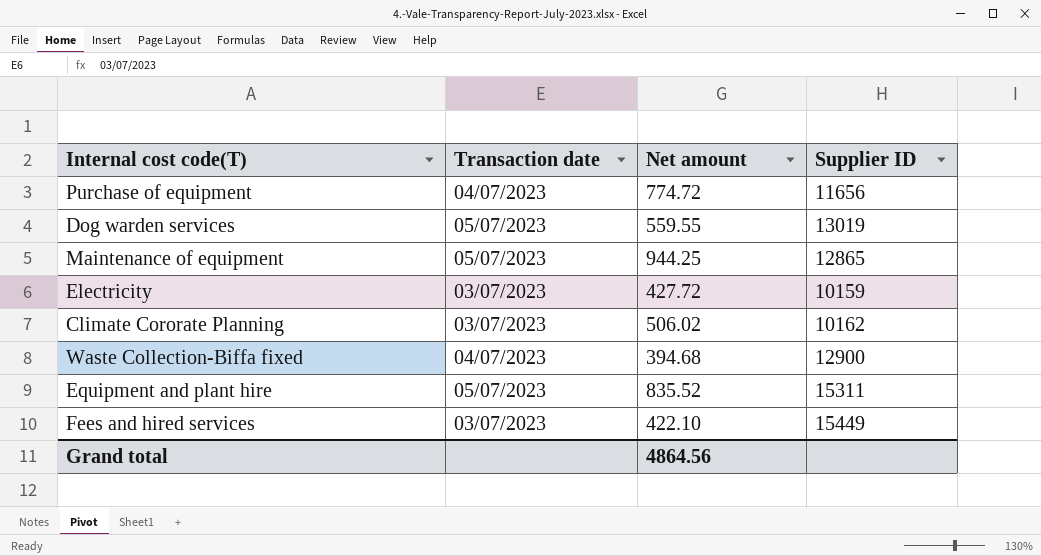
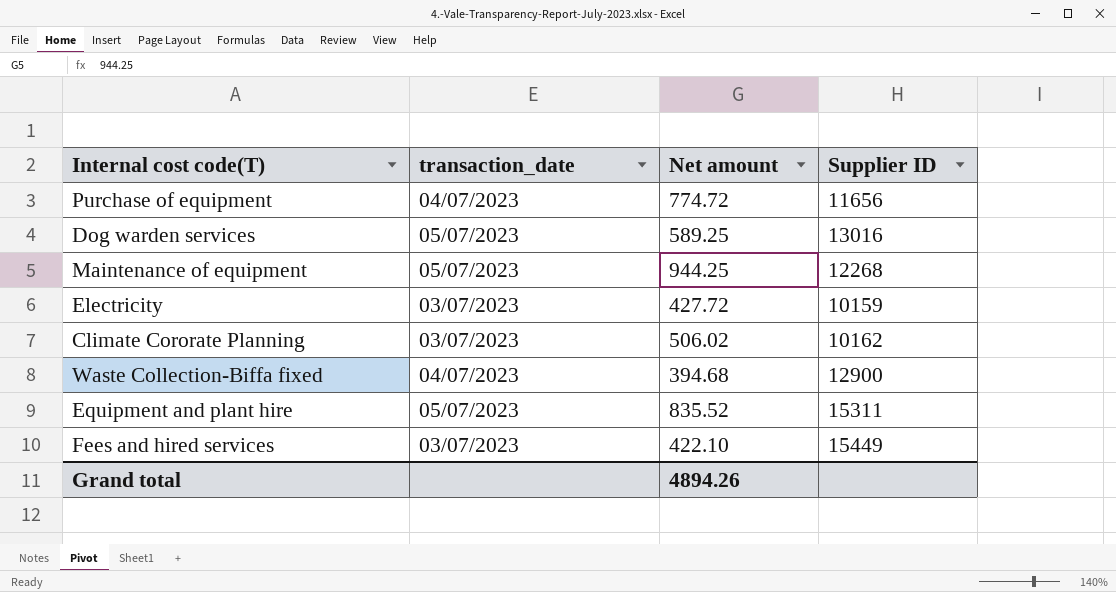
column name: Transaction date -> transaction_date
Dog warden services | Net amount: 559.55 -> 589.25
Dog warden services | Supplier ID: 13019 -> 13016
Maintenance of equipment | Supplier ID: 12865 -> 12268
Grand total | Net amount: 4864.56 -> 4894.26

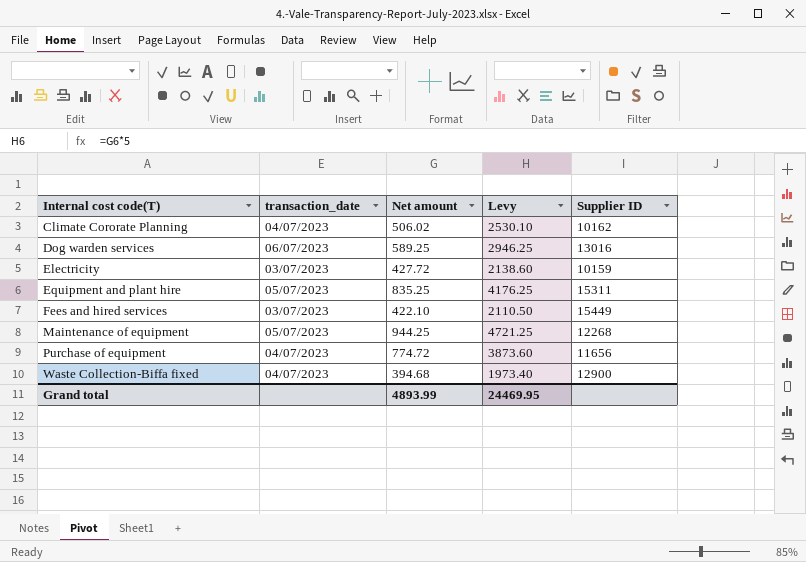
row order: none -> Internal cost code(T) ascending
column Levy | formula: none -> [Net amount] * 5
Climate Cororate Planning | transaction_date: 03/07/2023 -> 04/07/2023
Dog warden services | transaction_date: 05/07/2023 -> 06/07/2023
Equipment and plant hire | Net amount: 835.52 -> 835.25
Grand total | Net amount: 4894.26 -> 4893.99

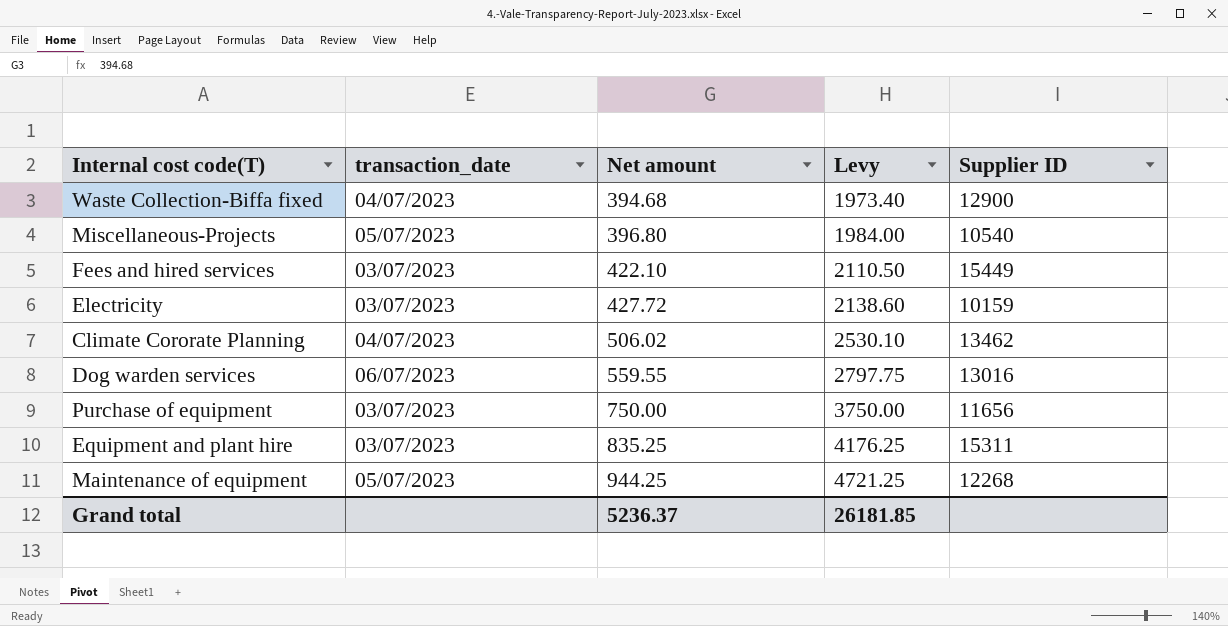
row order: Internal cost code(T) ascending -> Net amount ascending
row Miscellaneous-Projects: none -> 05/07/2023 | 396.80 | 1984.00 | 10540
Climate Cororate Planning | Supplier ID: 10162 -> 13462
Dog warden services | Net amount: 589.25 -> 559.55
Dog warden services | Levy: 2946.25 -> 2797.75
Purchase of equipment | transaction_date: 04/07/2023 -> 03/07/2023
Purchase of equipment | Net amount: 774.72 -> 750.00
Purchase of equipment | Levy: 3873.60 -> 3750.00
Equipment and plant hire | transaction_date: 05/07/2023 -> 03/07/2023
Grand total | Net amount: 4893.99 -> 5236.37
Grand total | Levy: 24469.95 -> 26181.85

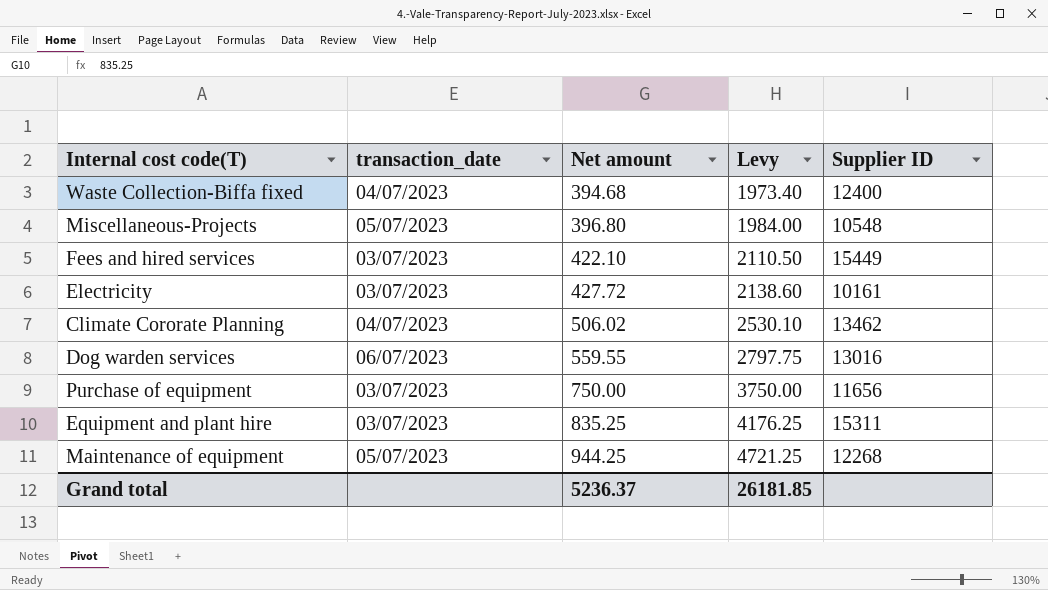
Waste Collection-Biffa fixed | Supplier ID: 12900 -> 12400
Miscellaneous-Projects | Supplier ID: 10540 -> 10548
Electricity | Supplier ID: 10159 -> 10161

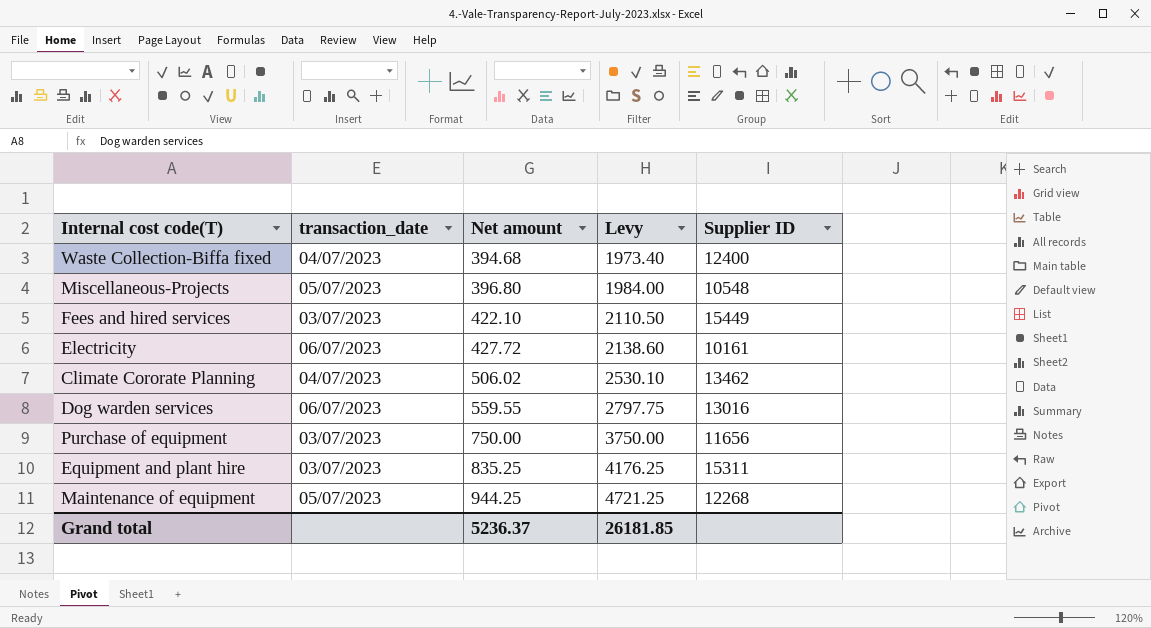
Electricity | transaction_date: 03/07/2023 -> 06/07/2023

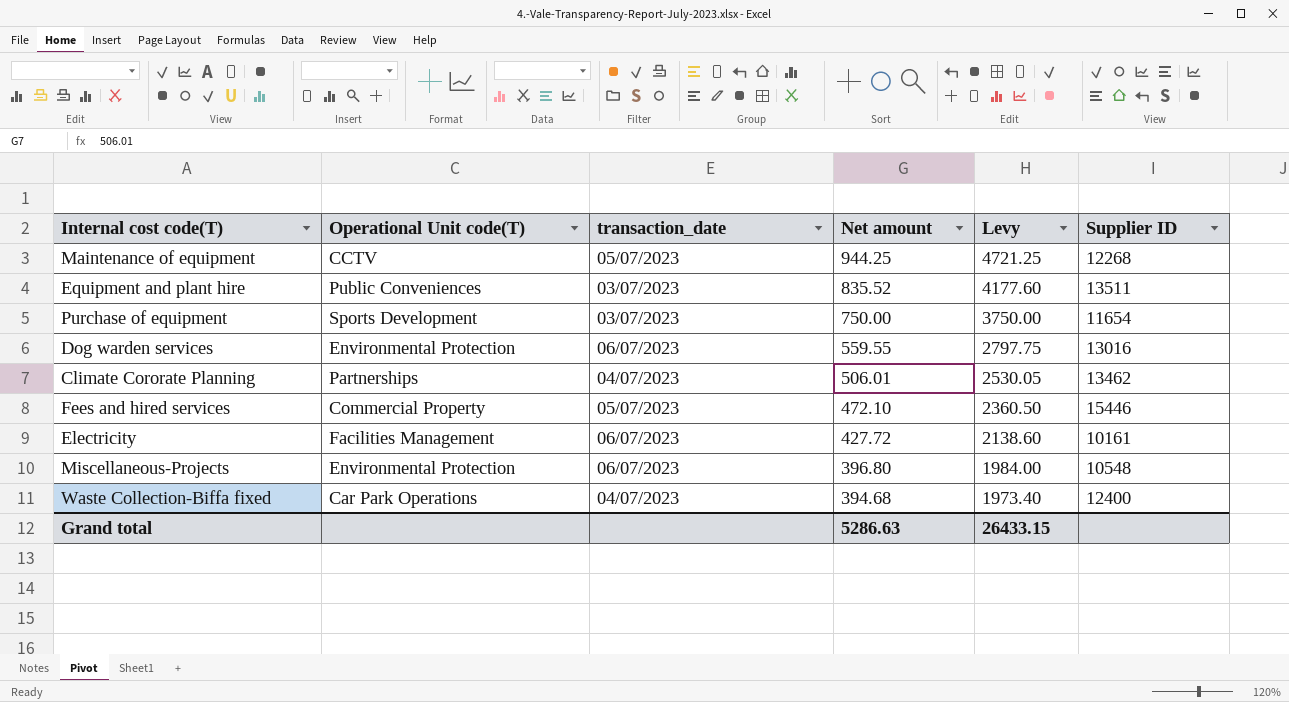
row order: Net amount ascending -> Net amount descending
column Operational Unit code(T) | position: none -> 2
Equipment and plant hire | Net amount: 835.25 -> 835.52
Equipment and plant hire | Levy: 4176.25 -> 4177.60
Equipment and plant hire | Supplier ID: 15311 -> 13511
Purchase of equipment | Supplier ID: 11656 -> 11654
Climate Cororate Planning | Net amount: 506.02 -> 506.01
Climate Cororate Planning | Levy: 2530.10 -> 2530.05
Fees and hired services | transaction_date: 03/07/2023 -> 05/07/2023
Fees and hired services | Net amount: 422.10 -> 472.10
Fees and hired services | Levy: 2110.50 -> 2360.50
Fees and hired services | Supplier ID: 15449 -> 15446
Miscellaneous-Projects | transaction_date: 05/07/2023 -> 06/07/2023
Grand total | Net amount: 5236.37 -> 5286.63
Grand total | Levy: 26181.85 -> 26433.15

